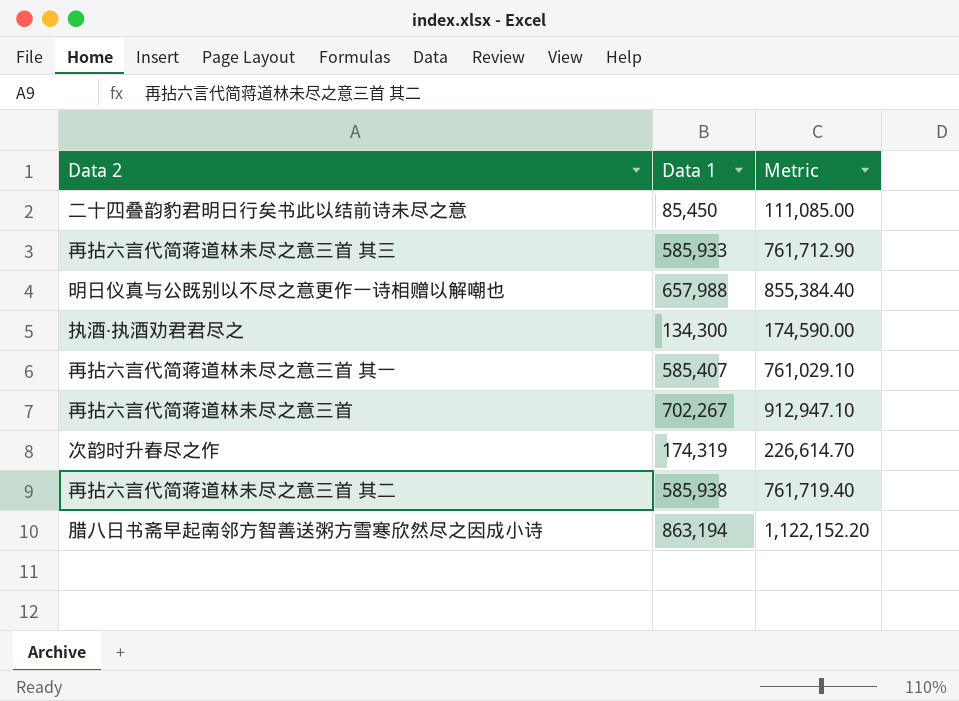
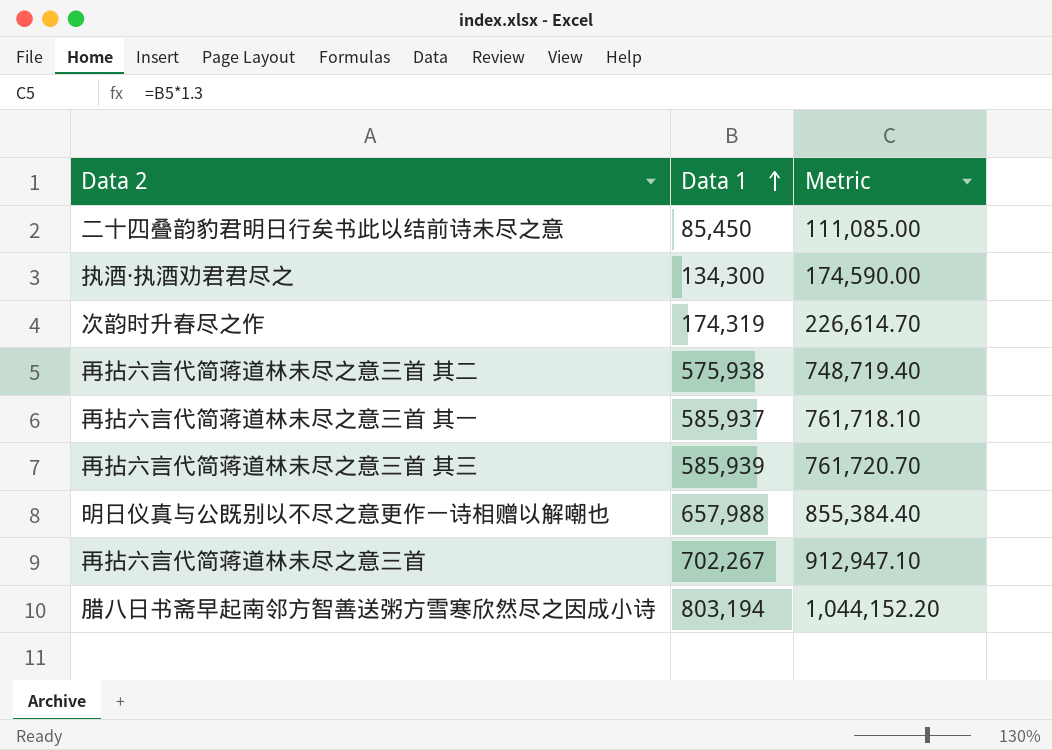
row order: none -> Data 1 ascending
再拈六言代简蒋道林未尽之意三首 其二 | Data 1: 585,938 -> 575,938
再拈六言代简蒋道林未尽之意三首 其二 | Metric: 761,719.40 -> 748,719.40
再拈六言代简蒋道林未尽之意三首 其一 | Data 1: 585,407 -> 585,937
再拈六言代简蒋道林未尽之意三首 其一 | Metric: 761,029.10 -> 761,718.10
再拈六言代简蒋道林未尽之意三首 其三 | Data 1: 585,933 -> 585,939
再拈六言代简蒋道林未尽之意三首 其三 | Metric: 761,712.90 -> 761,720.70
腊八日书斋早起南邻方智善送粥方雪寒欣然尽之因成小诗 | Data 1: 863,194 -> 803,194
腊八日书斋早起南邻方智善送粥方雪寒欣然尽之因成小诗 | Metric: 1,122,152.20 -> 1,044,152.20

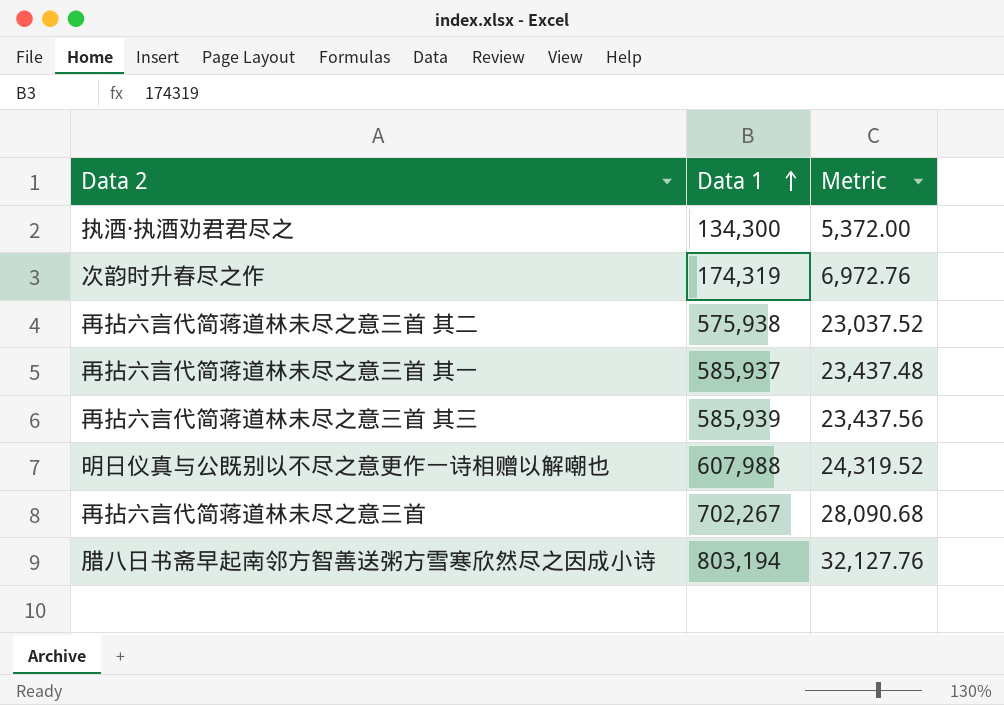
column Metric | formula: [Data 1] * 1.3 -> [Data 1] * 0.04
row 二十四叠韵豹君明日行矣书此以结前诗未尽之意: 85,450 | 111,085.00 -> none
明日仪真与公既别以不尽之意更作一诗相赠以解嘲也 | Data 1: 657,988 -> 607,988

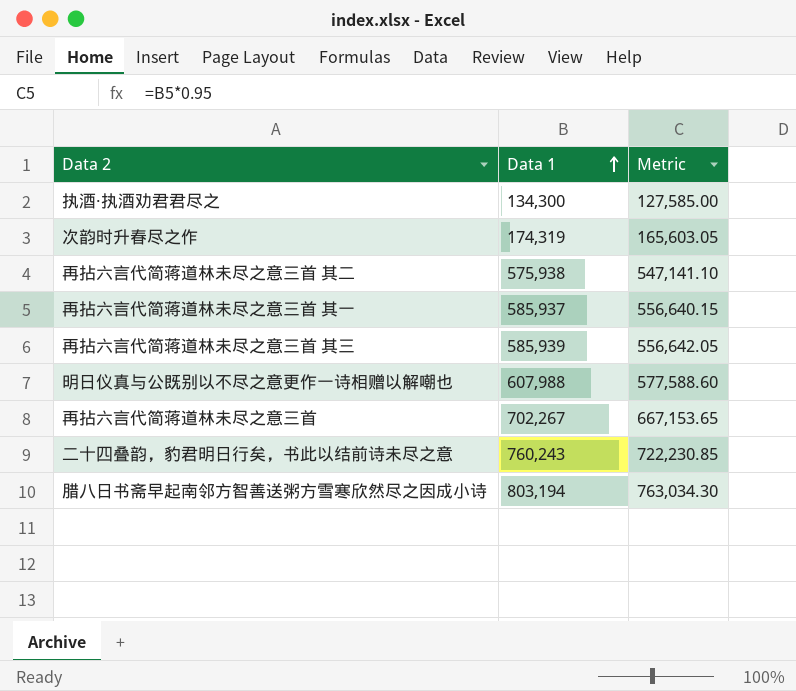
column Metric | formula: [Data 1] * 0.04 -> [Data 1] * 0.95
row 二十四叠韵，豹君明日行矣，书此以结前诗未尽之意: none -> 760,243 | 722,230.85

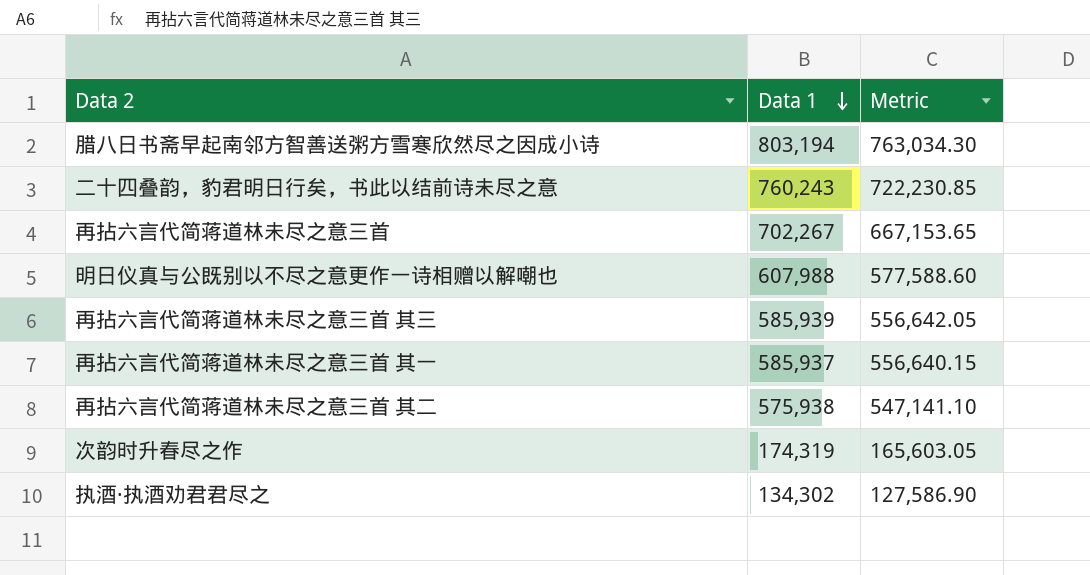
row order: Data 1 ascending -> Data 1 descending
执酒·执酒劝君君尽之 | Data 1: 134,300 -> 134,302
执酒·执酒劝君君尽之 | Metric: 127,585.00 -> 127,586.90

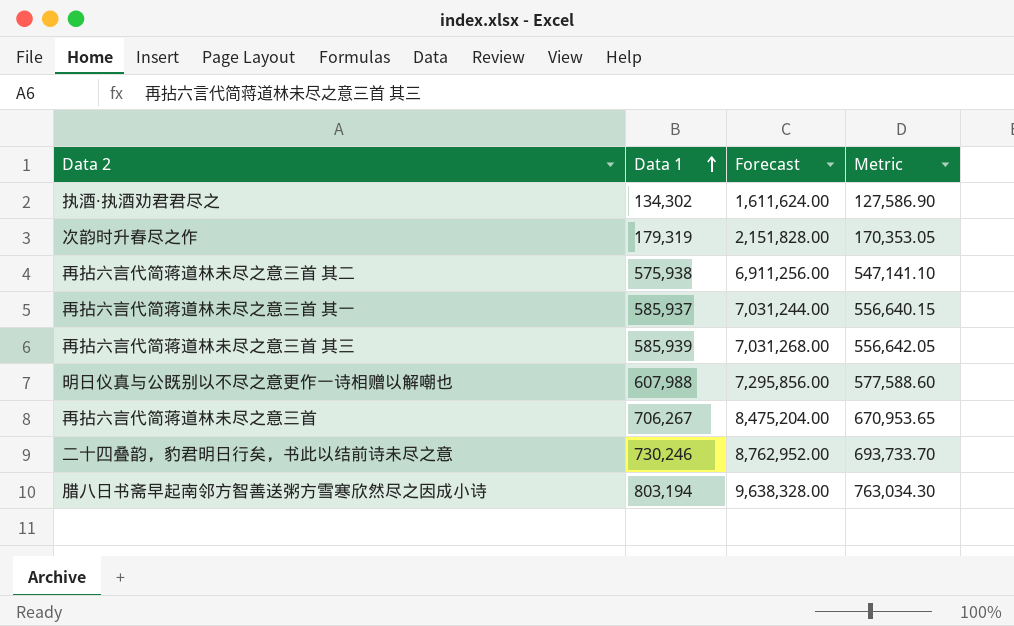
row order: Data 1 descending -> Data 1 ascending
column Forecast | formula: none -> [Data 1] * 12
次韵时升春尽之作 | Data 1: 174,319 -> 179,319
次韵时升春尽之作 | Metric: 165,603.05 -> 170,353.05
再拈六言代简蒋道林未尽之意三首 | Data 1: 702,267 -> 706,267
再拈六言代简蒋道林未尽之意三首 | Metric: 667,153.65 -> 670,953.65
二十四叠韵，豹君明日行矣，书此以结前诗未尽之意 | Data 1: 760,243 -> 730,246
二十四叠韵，豹君明日行矣，书此以结前诗未尽之意 | Metric: 722,230.85 -> 693,733.70

